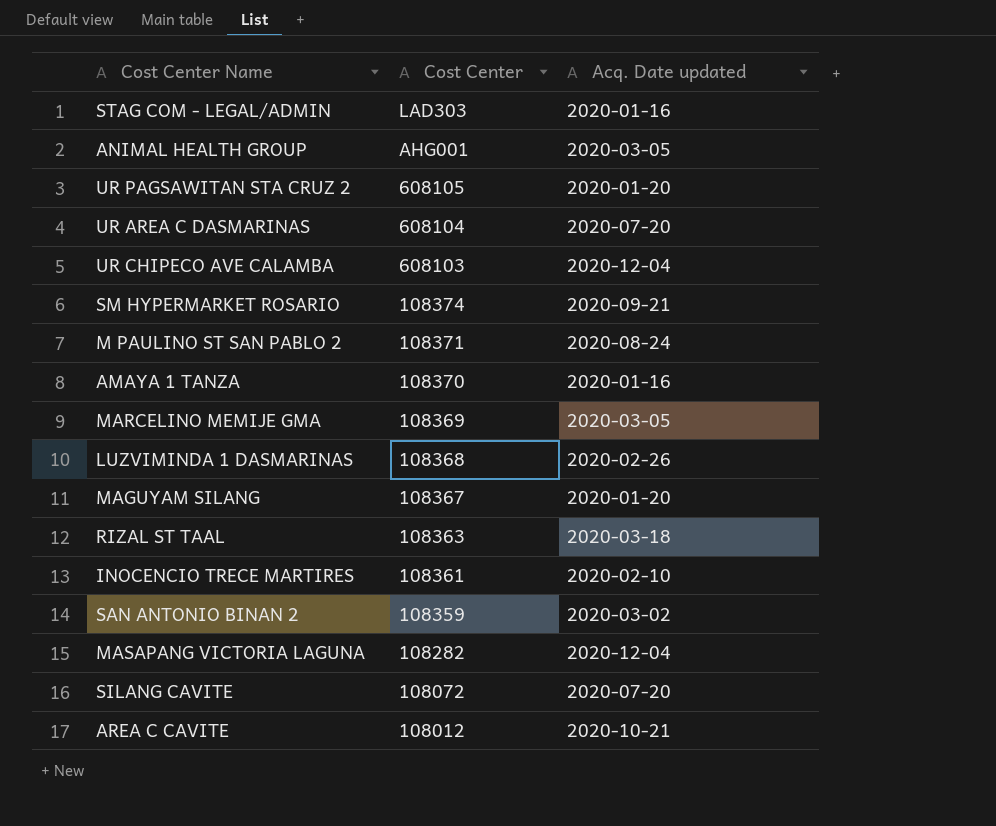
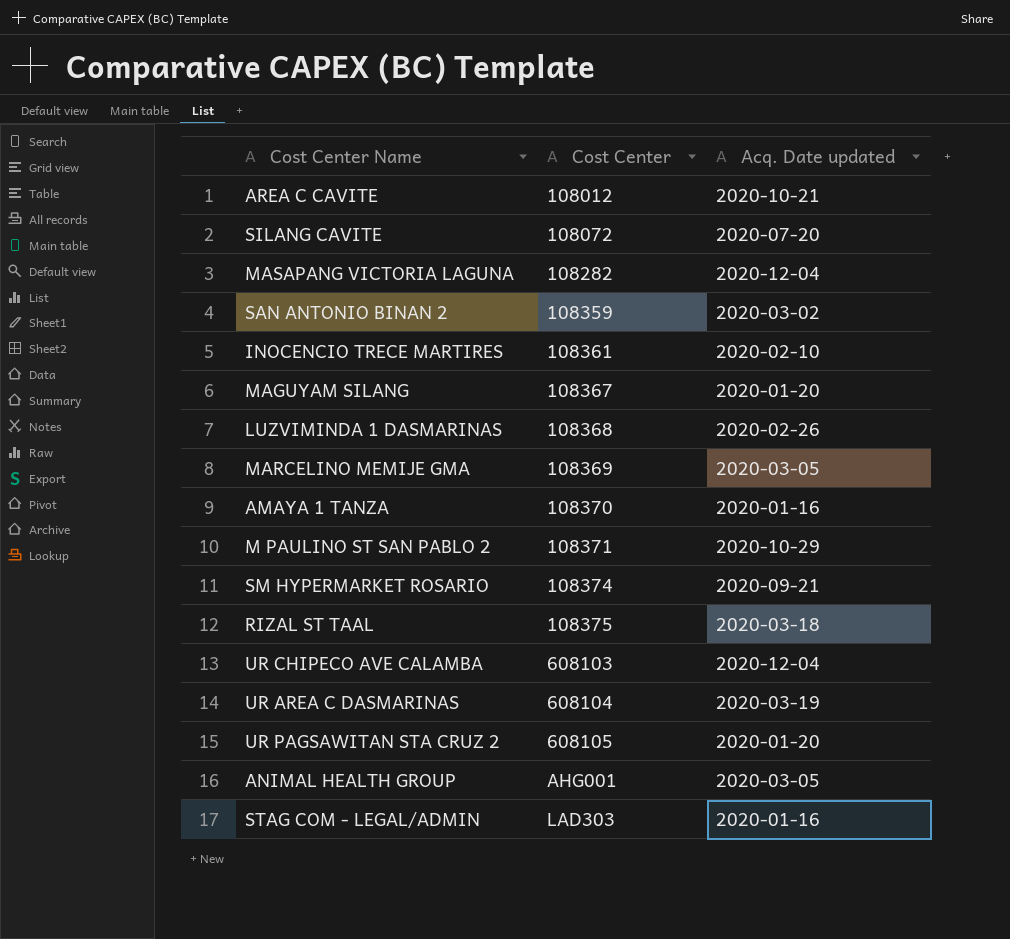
row order: Cost Center descending -> Cost Center ascending
M PAULINO ST SAN PABLO 2 | Acq. Date updated: 2020-08-24 -> 2020-10-29
RIZAL ST TAAL | Cost Center: 108363 -> 108375
UR AREA C DASMARINAS | Acq. Date updated: 2020-07-20 -> 2020-03-19

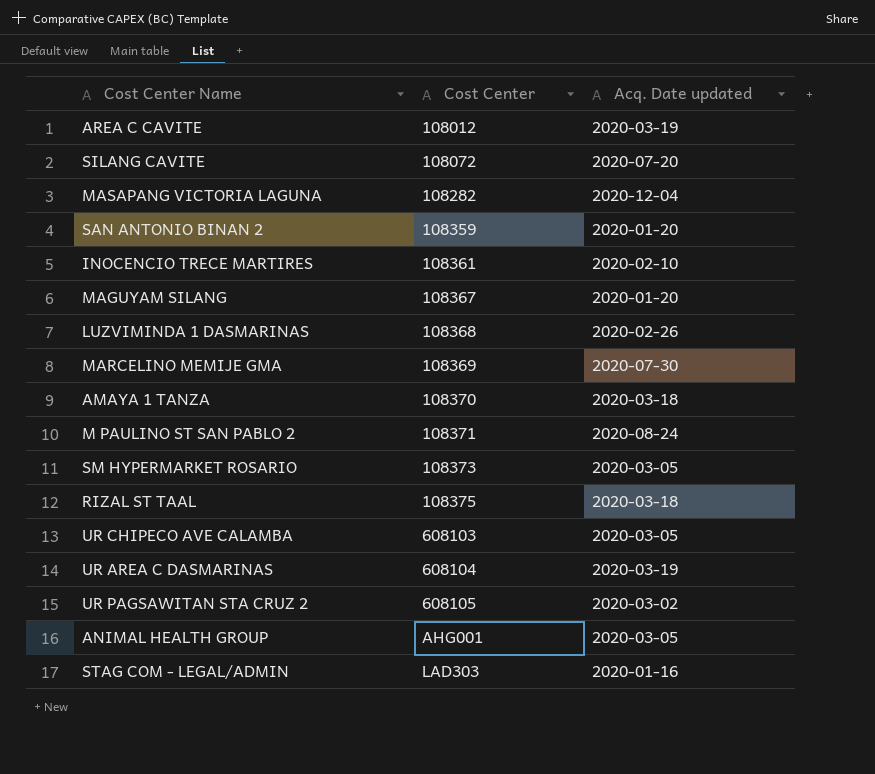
AREA C CAVITE | Acq. Date updated: 2020-10-21 -> 2020-03-19
SAN ANTONIO BINAN 2 | Acq. Date updated: 2020-03-02 -> 2020-01-20
MARCELINO MEMIJE GMA | Acq. Date updated: 2020-03-05 -> 2020-07-30
AMAYA 1 TANZA | Acq. Date updated: 2020-01-16 -> 2020-03-18
M PAULINO ST SAN PABLO 2 | Acq. Date updated: 2020-10-29 -> 2020-08-24
SM HYPERMARKET ROSARIO | Cost Center: 108374 -> 108373
SM HYPERMARKET ROSARIO | Acq. Date updated: 2020-09-21 -> 2020-03-05
UR CHIPECO AVE CALAMBA | Acq. Date updated: 2020-12-04 -> 2020-03-05
UR PAGSAWITAN STA CRUZ 2 | Acq. Date updated: 2020-01-20 -> 2020-03-02

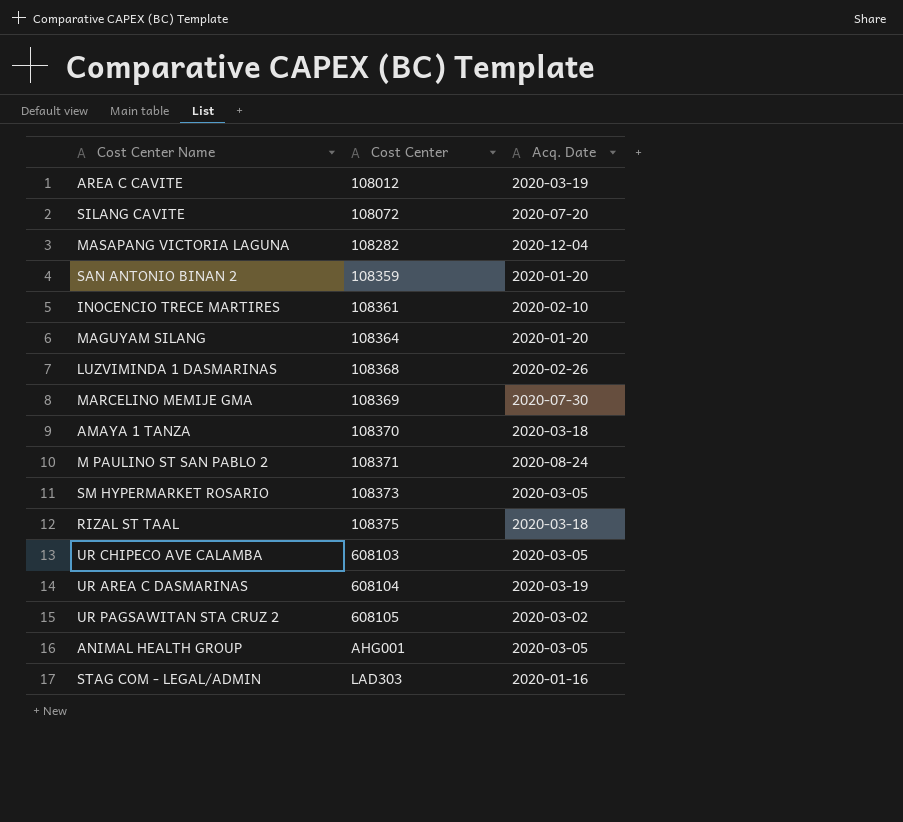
column name: Acq. Date updated -> Acq. Date
MAGUYAM SILANG | Cost Center: 108367 -> 108364

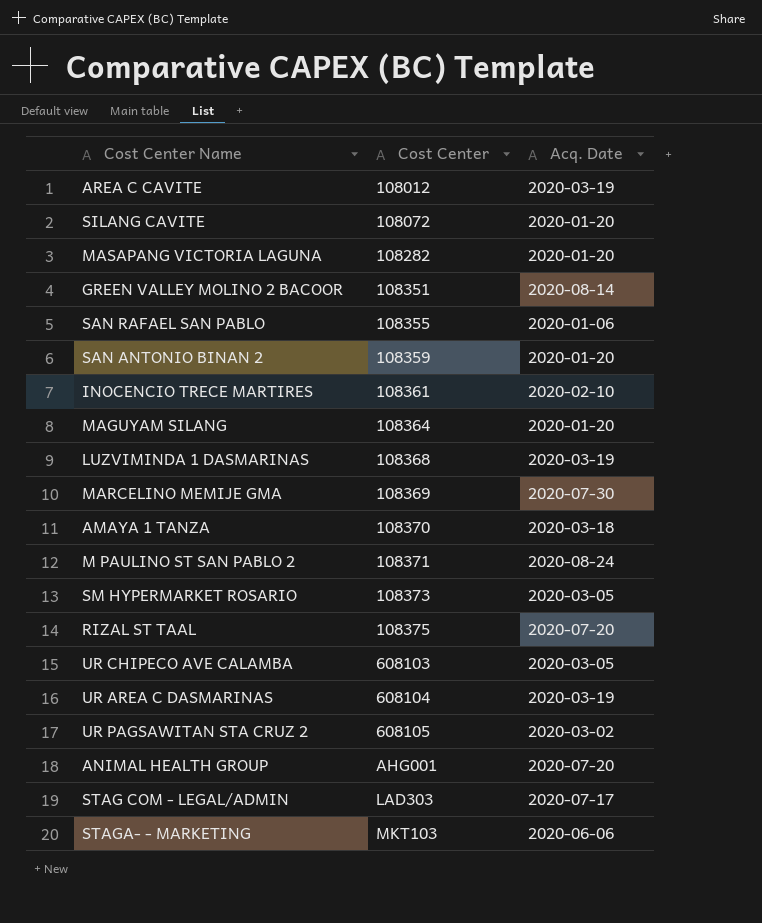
SILANG CAVITE | Acq. Date: 2020-07-20 -> 2020-01-20
MASAPANG VICTORIA LAGUNA | Acq. Date: 2020-12-04 -> 2020-01-20
row GREEN VALLEY MOLINO 2 BACOOR: none -> 108351 | 2020-08-14
row SAN RAFAEL SAN PABLO: none -> 108355 | 2020-01-06
LUZVIMINDA 1 DASMARINAS | Acq. Date: 2020-02-26 -> 2020-03-19
RIZAL ST TAAL | Acq. Date: 2020-03-18 -> 2020-07-20
ANIMAL HEALTH GROUP | Acq. Date: 2020-03-05 -> 2020-07-20
STAG COM - LEGAL/ADMIN | Acq. Date: 2020-01-16 -> 2020-07-17
row STAGA- - MARKETING: none -> MKT103 | 2020-06-06

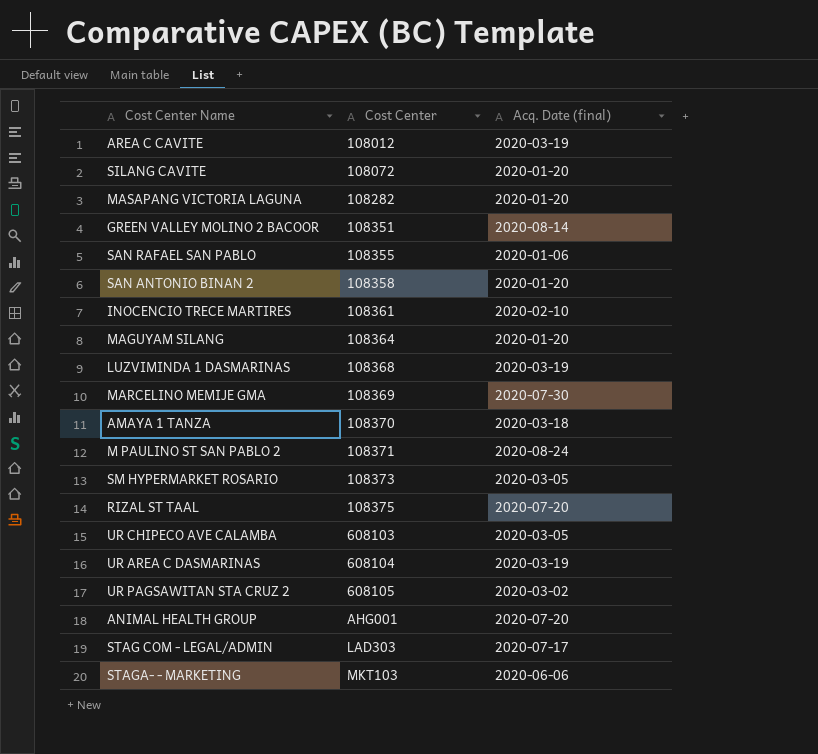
column name: Acq. Date -> Acq. Date (final)
SAN ANTONIO BINAN 2 | Cost Center: 108359 -> 108358

